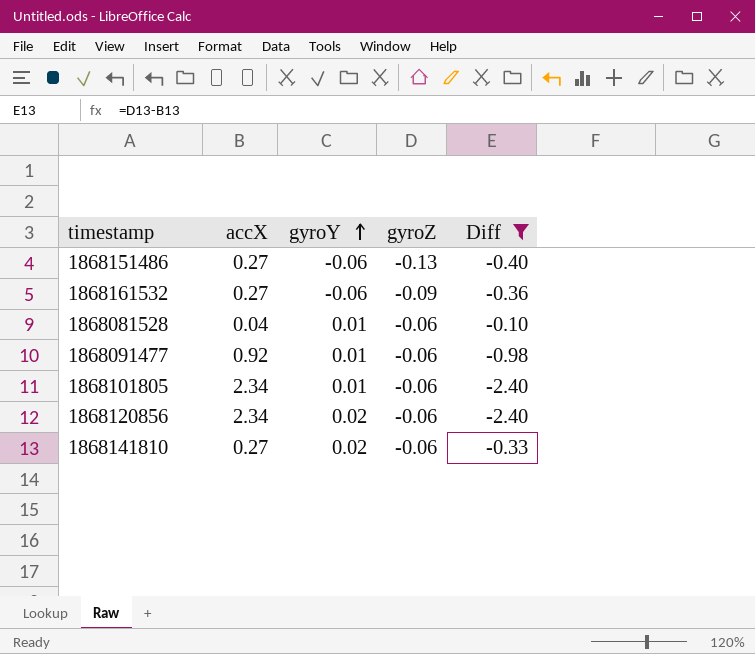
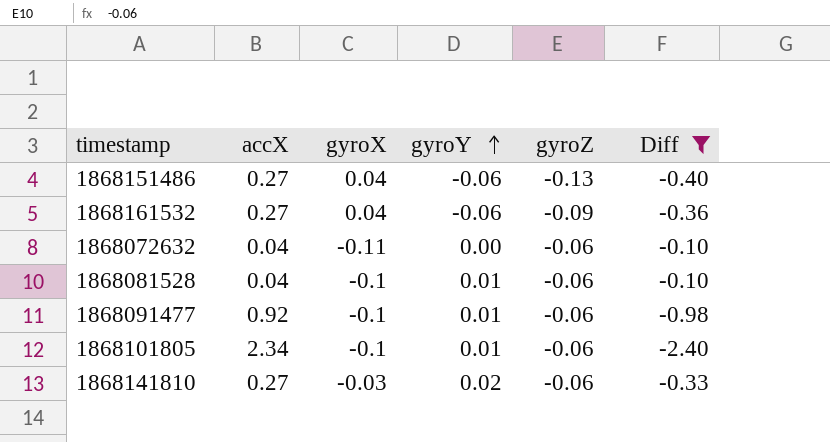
column gyroX | position: none -> 3
row 1868120856: 2.34 | 0.02 | -0.06 | -2.40 -> none
row 1868072632: none -> 0.04 | -0.11 | 0.00 | -0.06 | -0.10

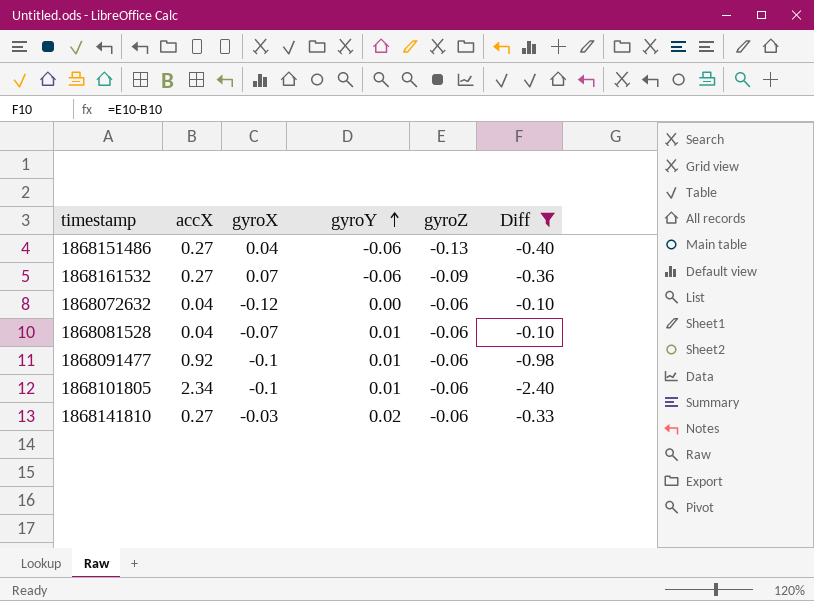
1868161532 | gyroX: 0.04 -> 0.07
1868072632 | gyroX: -0.11 -> -0.12
1868081528 | gyroX: -0.1 -> -0.07

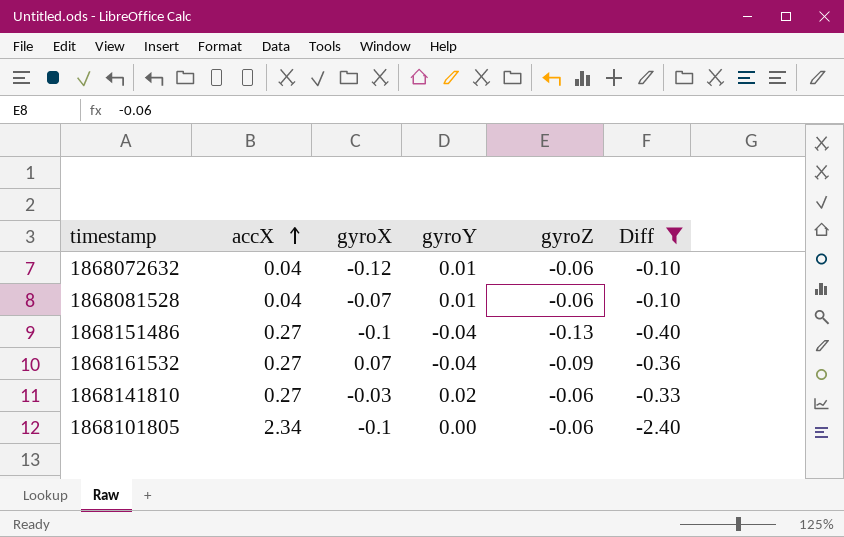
row order: gyroY ascending -> accX ascending
row 1868091477: 0.92 | -0.1 | 0.01 | -0.06 | -0.98 -> none
1868072632 | gyroY: 0.00 -> 0.01
1868151486 | gyroX: 0.04 -> -0.1
1868151486 | gyroY: -0.06 -> -0.04
1868161532 | gyroY: -0.06 -> -0.04
1868101805 | gyroY: 0.01 -> 0.00

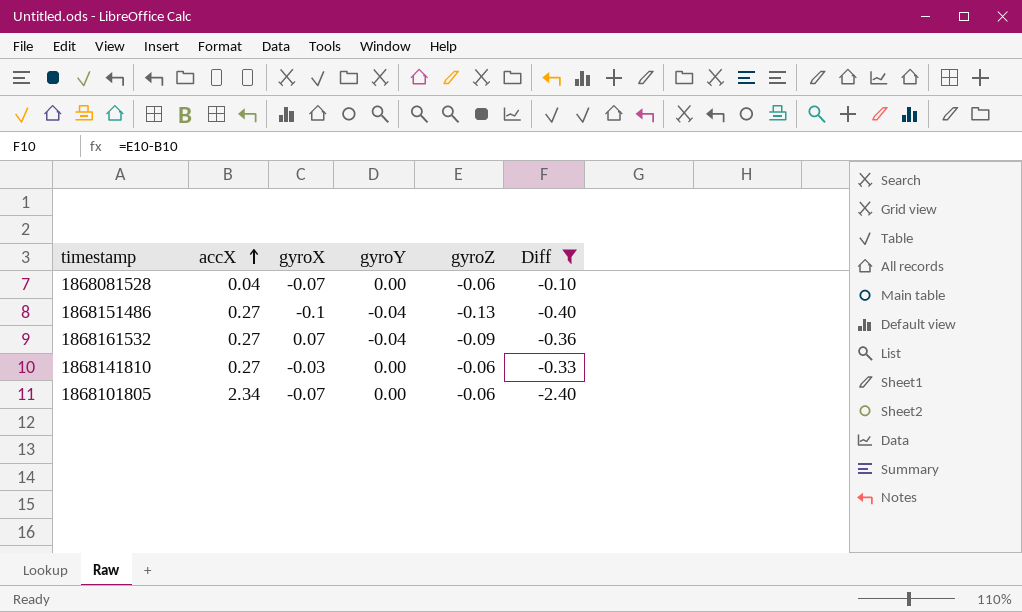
row 1868072632: 0.04 | -0.12 | 0.01 | -0.06 | -0.10 -> none
1868081528 | gyroY: 0.01 -> 0.00
1868141810 | gyroY: 0.02 -> 0.00
1868101805 | gyroX: -0.1 -> -0.07

